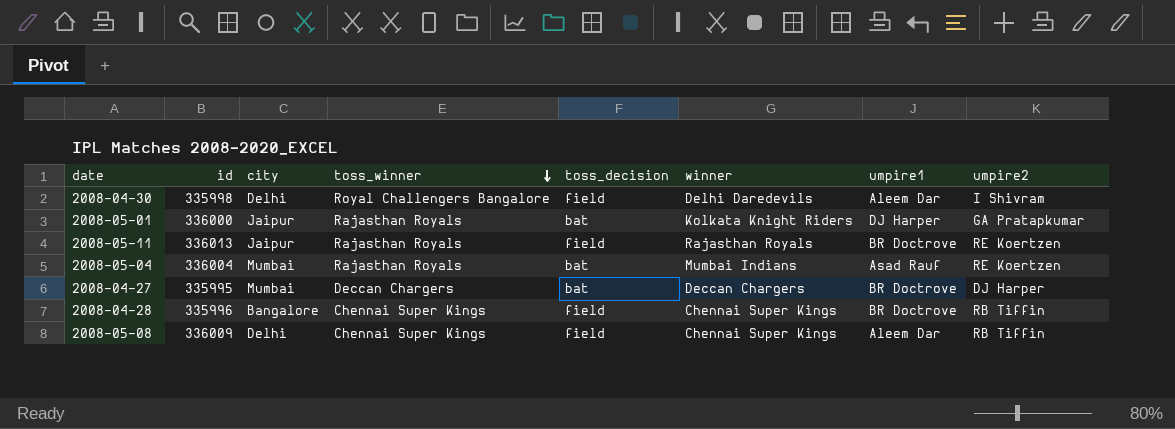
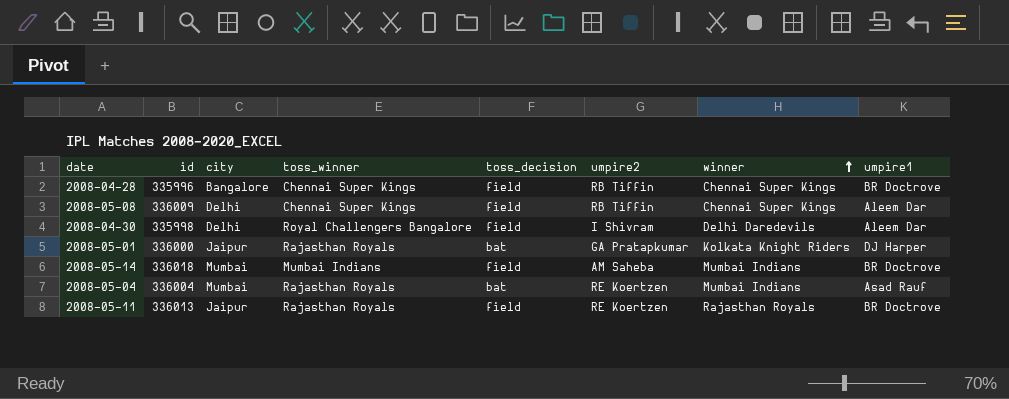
row order: toss_winner descending -> winner ascending
column umpire2 | position: 8 -> 6
row 2008-04-27: 335995 | Mumbai | Deccan Chargers | bat | Deccan Chargers | BR Doctrove | DJ Harper -> none
row 2008-05-14: none -> 336018 | Mumbai | Mumbai Indians | field | AM Saheba | Mumbai Indians | BR Doctrove

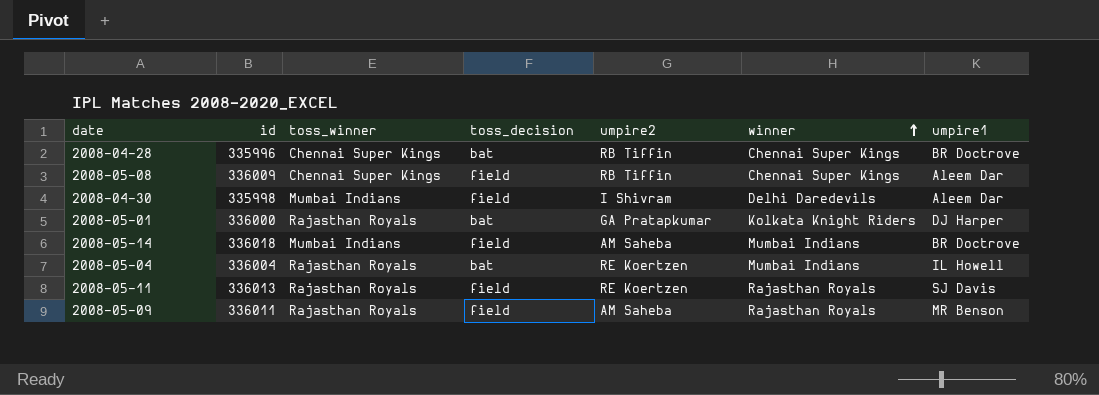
column city | position: 3 -> none
2008-04-28 | toss_decision: field -> bat
2008-04-30 | toss_winner: Royal Challengers Bangalore -> Mumbai Indians
2008-05-04 | umpire1: Asad Rauf -> IL Howell
2008-05-11 | umpire1: BR Doctrove -> SJ Davis
row 2008-05-09: none -> 336011 | Rajasthan Royals | field | AM Saheba | Rajasthan Royals | MR Benson

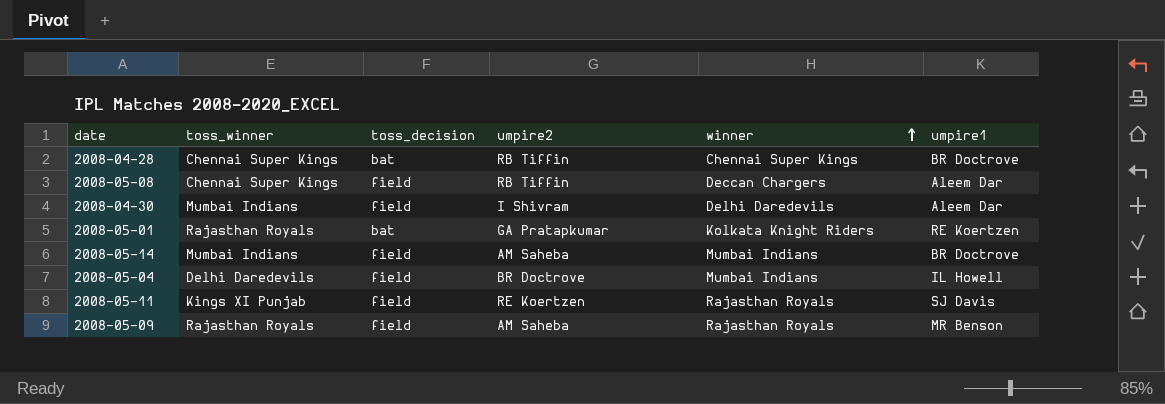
column id | position: 2 -> none
2008-05-08 | winner: Chennai Super Kings -> Deccan Chargers
2008-05-01 | umpire1: DJ Harper -> RE Koertzen
2008-05-04 | toss_winner: Rajasthan Royals -> Delhi Daredevils
2008-05-04 | toss_decision: bat -> field
2008-05-04 | umpire2: RE Koertzen -> BR Doctrove
2008-05-11 | toss_winner: Rajasthan Royals -> Kings XI Punjab

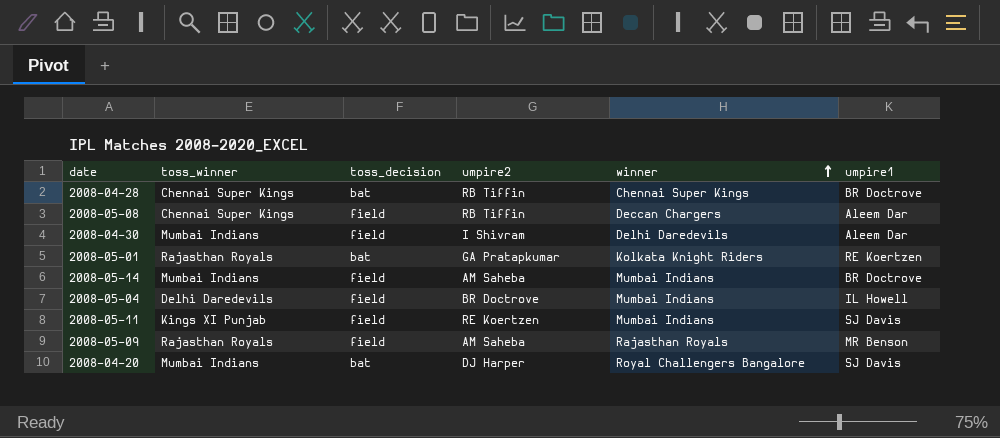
2008-05-11 | winner: Rajasthan Royals -> Mumbai Indians
row 2008-04-20: none -> Mumbai Indians | bat | DJ Harper | Royal Challengers Bangalore | SJ Davis

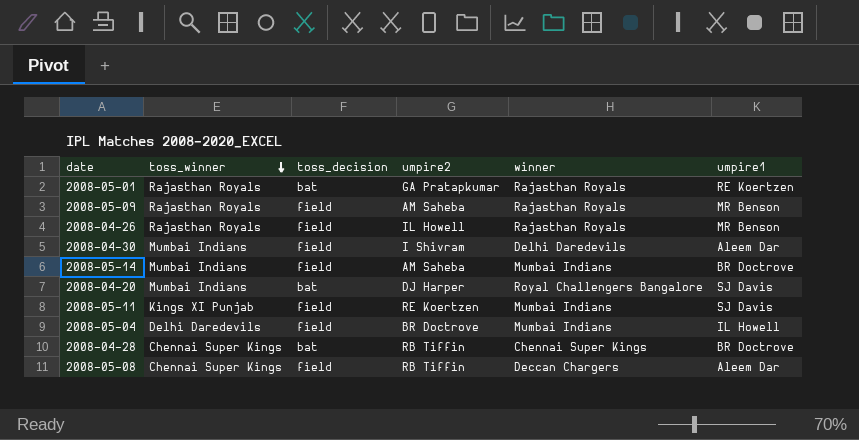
row order: winner ascending -> toss_winner descending
2008-05-01 | winner: Kolkata Knight Riders -> Rajasthan Royals
row 2008-04-26: none -> Rajasthan Royals | field | IL Howell | Rajasthan Royals | MR Benson

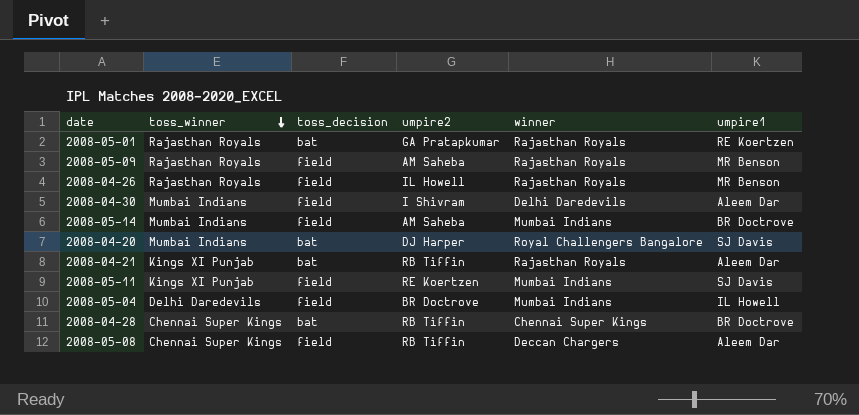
row 2008-04-21: none -> Kings XI Punjab | bat | RB Tiffin | Rajasthan Royals | Aleem Dar

